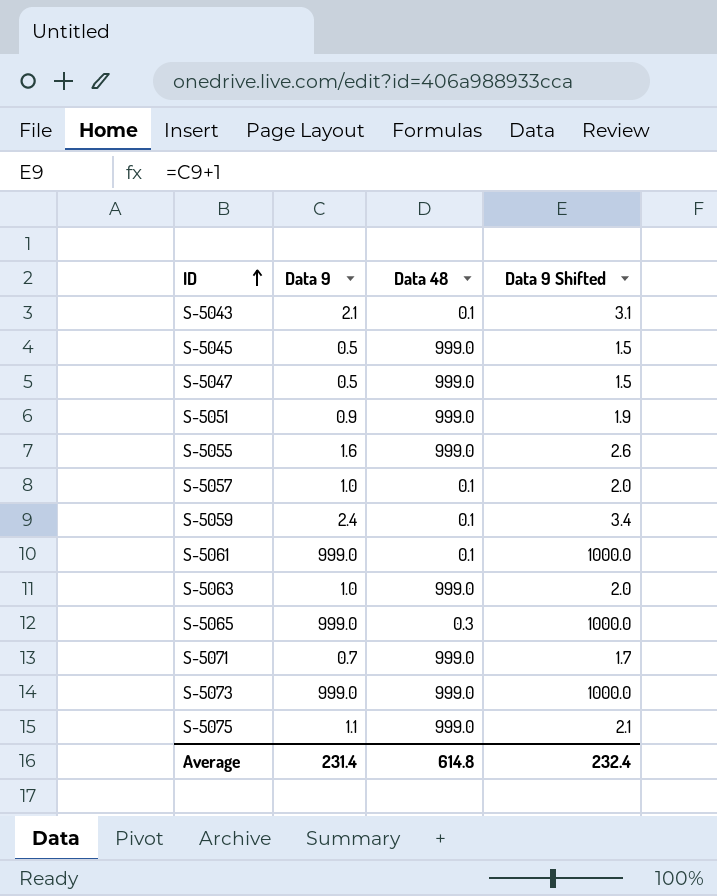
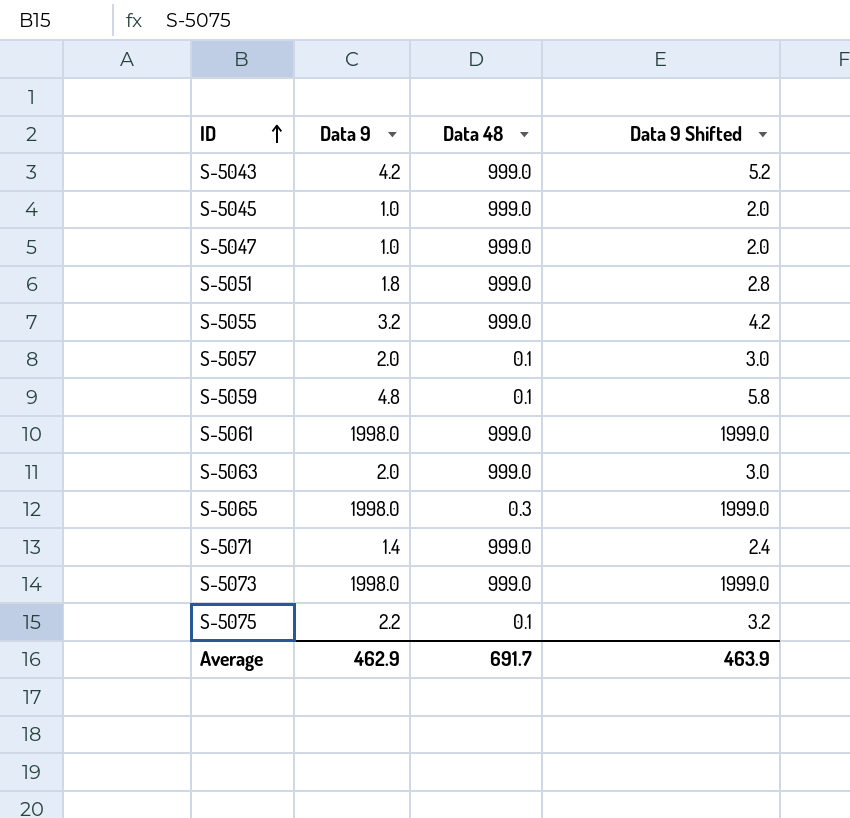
S-5043 | Data 9: 2.1 -> 4.2
S-5043 | Data 48: 0.1 -> 999.0
S-5043 | Data 9 Shifted: 3.1 -> 5.2
S-5045 | Data 9: 0.5 -> 1.0
S-5045 | Data 9 Shifted: 1.5 -> 2.0
S-5047 | Data 9: 0.5 -> 1.0
S-5047 | Data 9 Shifted: 1.5 -> 2.0
S-5051 | Data 9: 0.9 -> 1.8
S-5051 | Data 9 Shifted: 1.9 -> 2.8
S-5055 | Data 9: 1.6 -> 3.2
S-5055 | Data 9 Shifted: 2.6 -> 4.2
S-5057 | Data 9: 1.0 -> 2.0
S-5057 | Data 9 Shifted: 2.0 -> 3.0
S-5059 | Data 9: 2.4 -> 4.8
S-5059 | Data 9 Shifted: 3.4 -> 5.8
S-5061 | Data 9: 999.0 -> 1998.0
S-5061 | Data 48: 0.1 -> 999.0
S-5061 | Data 9 Shifted: 1000.0 -> 1999.0
S-5063 | Data 9: 1.0 -> 2.0
S-5063 | Data 9 Shifted: 2.0 -> 3.0
S-5065 | Data 9: 999.0 -> 1998.0
S-5065 | Data 9 Shifted: 1000.0 -> 1999.0
S-5071 | Data 9: 0.7 -> 1.4
S-5071 | Data 9 Shifted: 1.7 -> 2.4
S-5073 | Data 9: 999.0 -> 1998.0
S-5073 | Data 9 Shifted: 1000.0 -> 1999.0
S-5075 | Data 9: 1.1 -> 2.2
S-5075 | Data 48: 999.0 -> 0.1
S-5075 | Data 9 Shifted: 2.1 -> 3.2
Average | Data 9: 231.4 -> 462.9
Average | Data 48: 614.8 -> 691.7
Average | Data 9 Shifted: 232.4 -> 463.9

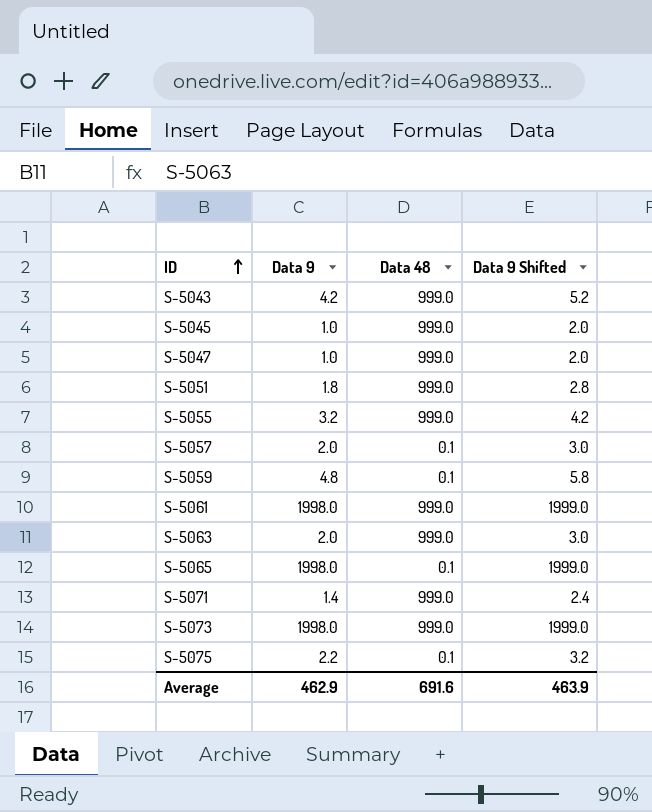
S-5065 | Data 48: 0.3 -> 0.1
Average | Data 48: 691.7 -> 691.6

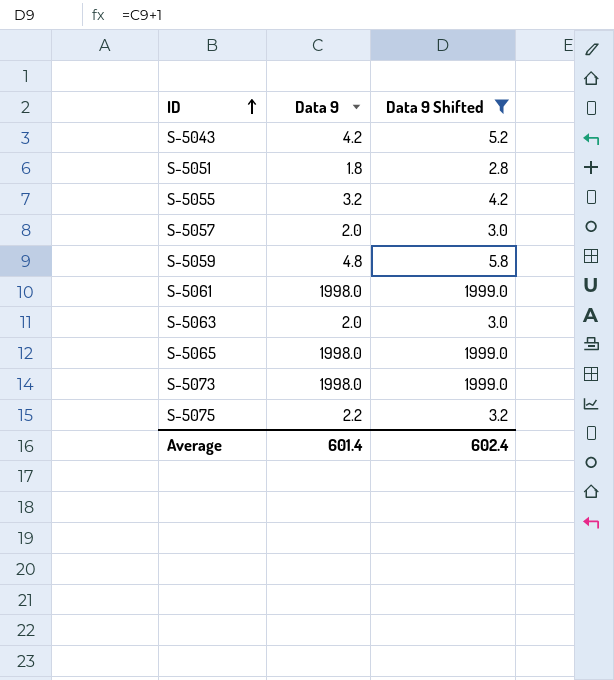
filter: none -> Data 9 Shifted >= 2.8
column Data 48 | position: 3 -> none
Average | Data 9: 462.9 -> 601.4
Average | Data 9 Shifted: 463.9 -> 602.4

